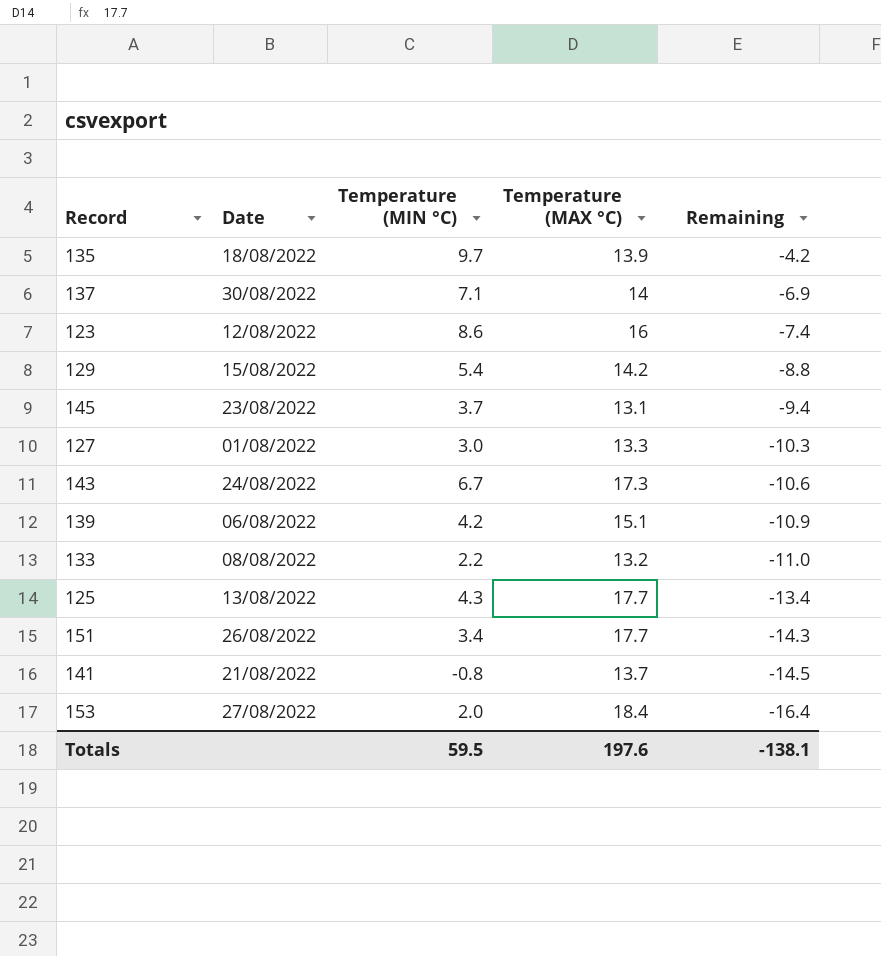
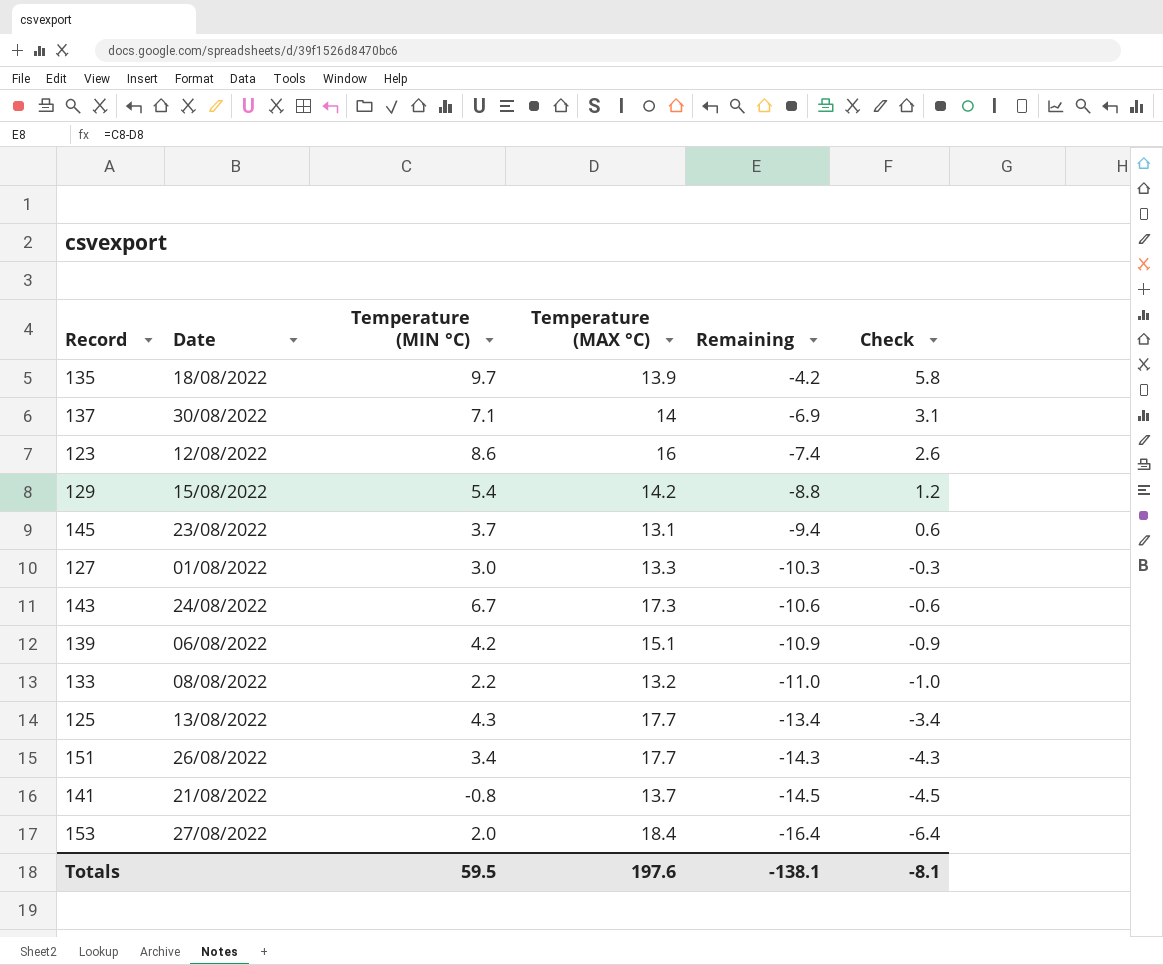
column Check | formula: none -> [Remaining] + 10

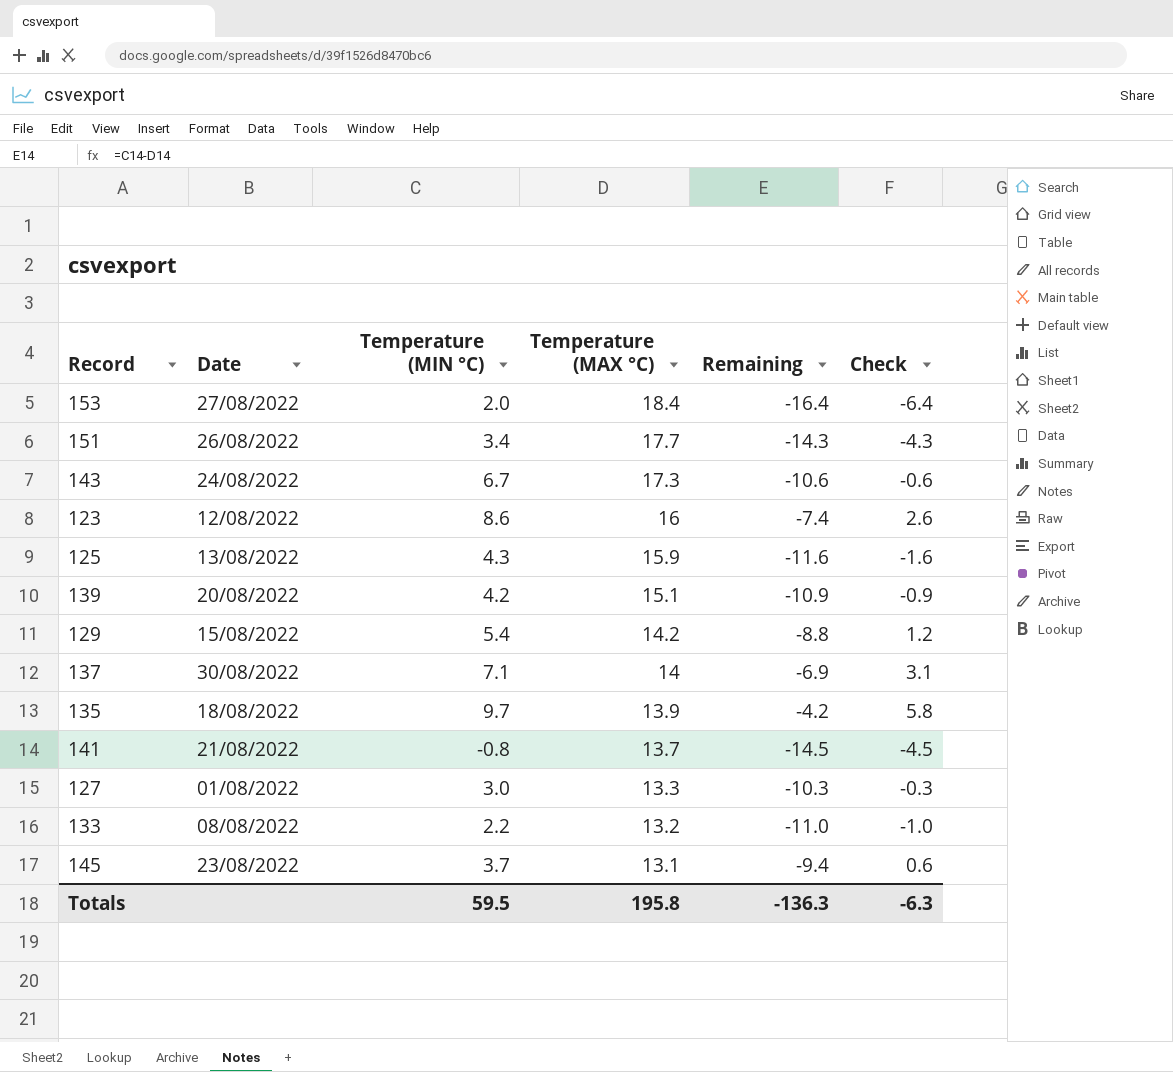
row order: Remaining descending -> Temperature (MAX °C) descending
125 | Temperature (MAX °C): 17.7 -> 15.9
125 | Remaining: -13.4 -> -11.6
125 | Check: -3.4 -> -1.6
139 | Date: 06/08/2022 -> 20/08/2022
Totals | Temperature (MAX °C): 197.6 -> 195.8
Totals | Remaining: -138.1 -> -136.3
Totals | Check: -8.1 -> -6.3

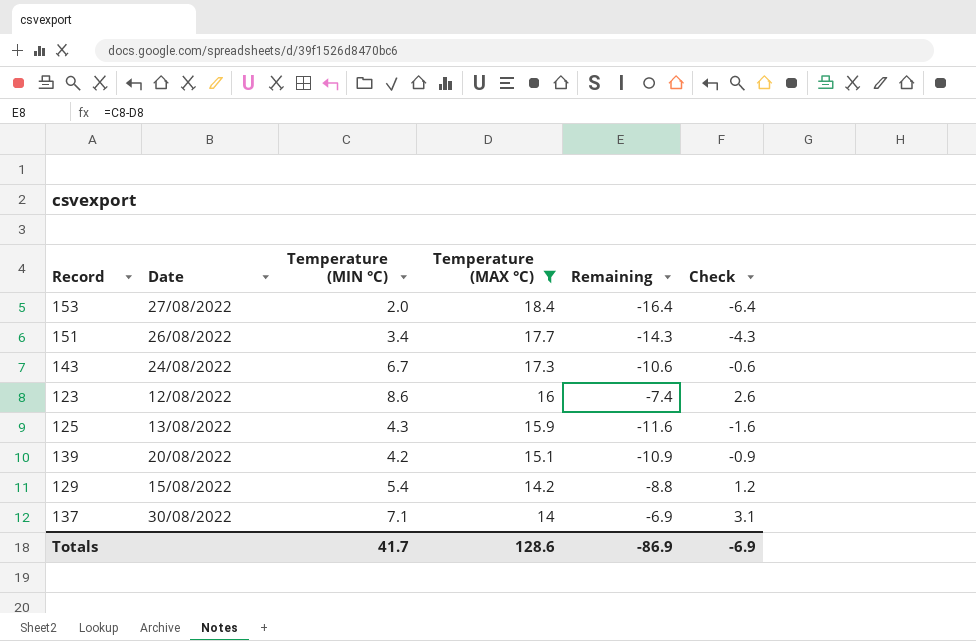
filter: none -> Temperature (MAX °C) >= 14
Totals | Temperature (MIN °C): 59.5 -> 41.7
Totals | Temperature (MAX °C): 195.8 -> 128.6
Totals | Remaining: -136.3 -> -86.9
Totals | Check: -6.3 -> -6.9

